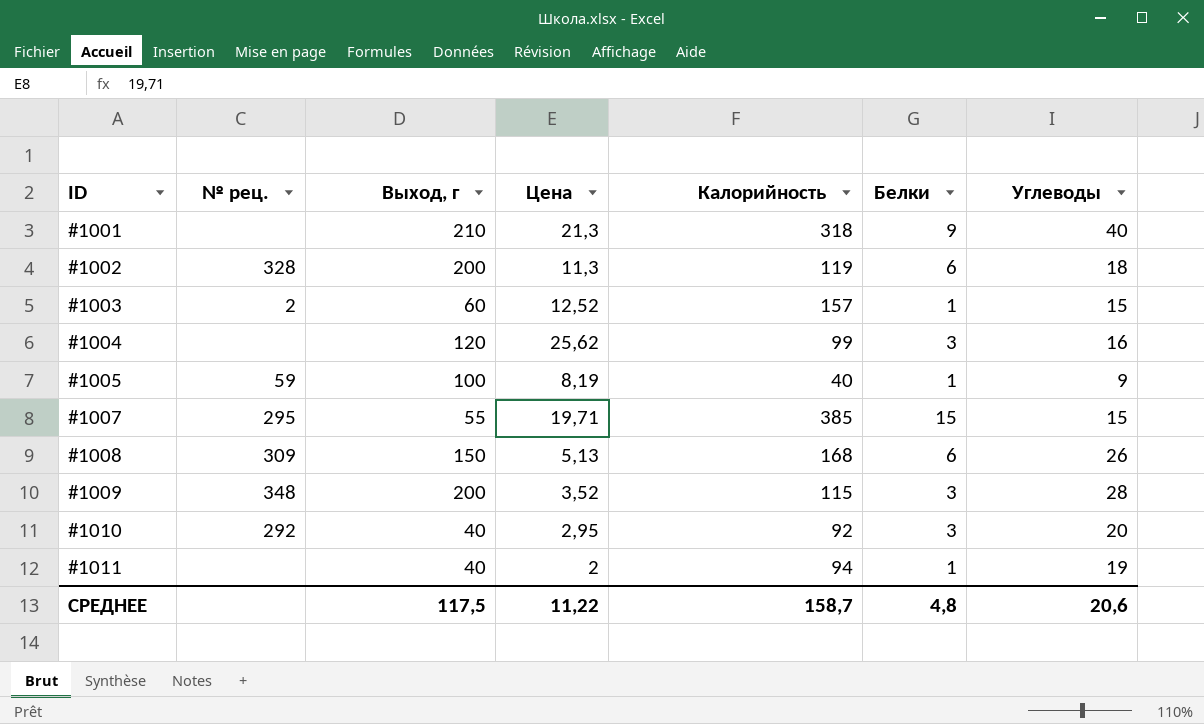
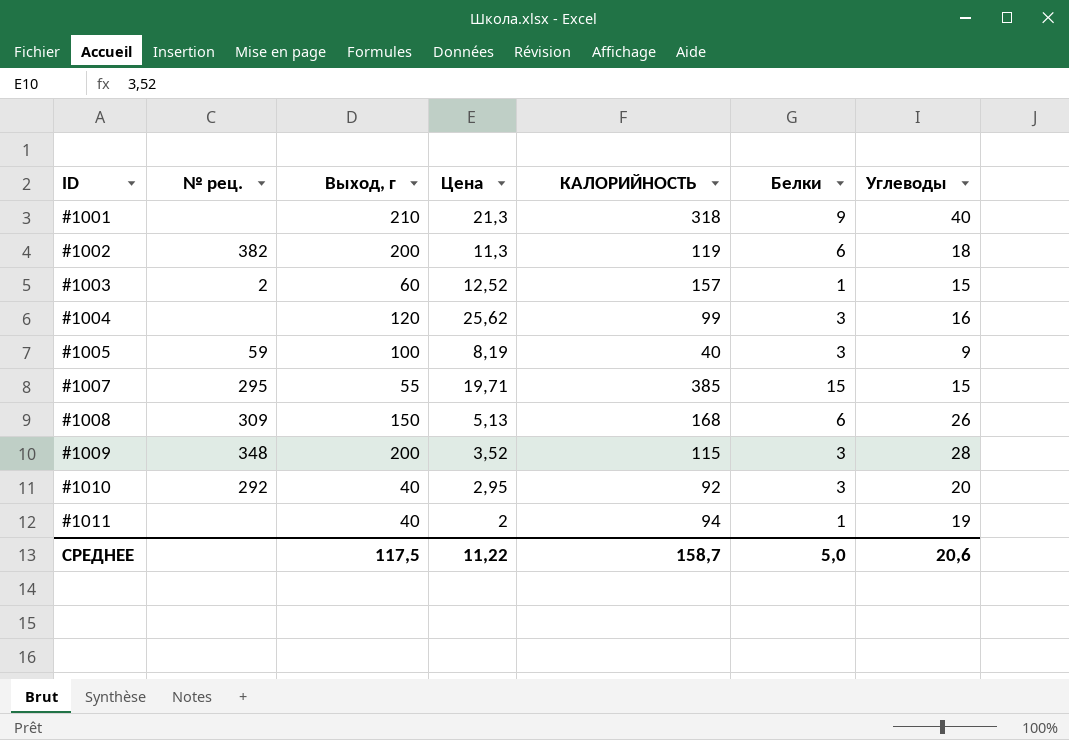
column name: Калорийность -> КАЛОРИЙНОСТЬ
#1002 | № рец.: 328 -> 382
#1005 | Белки: 1 -> 3
СРЕДНЕЕ | Белки: 4,8 -> 5,0

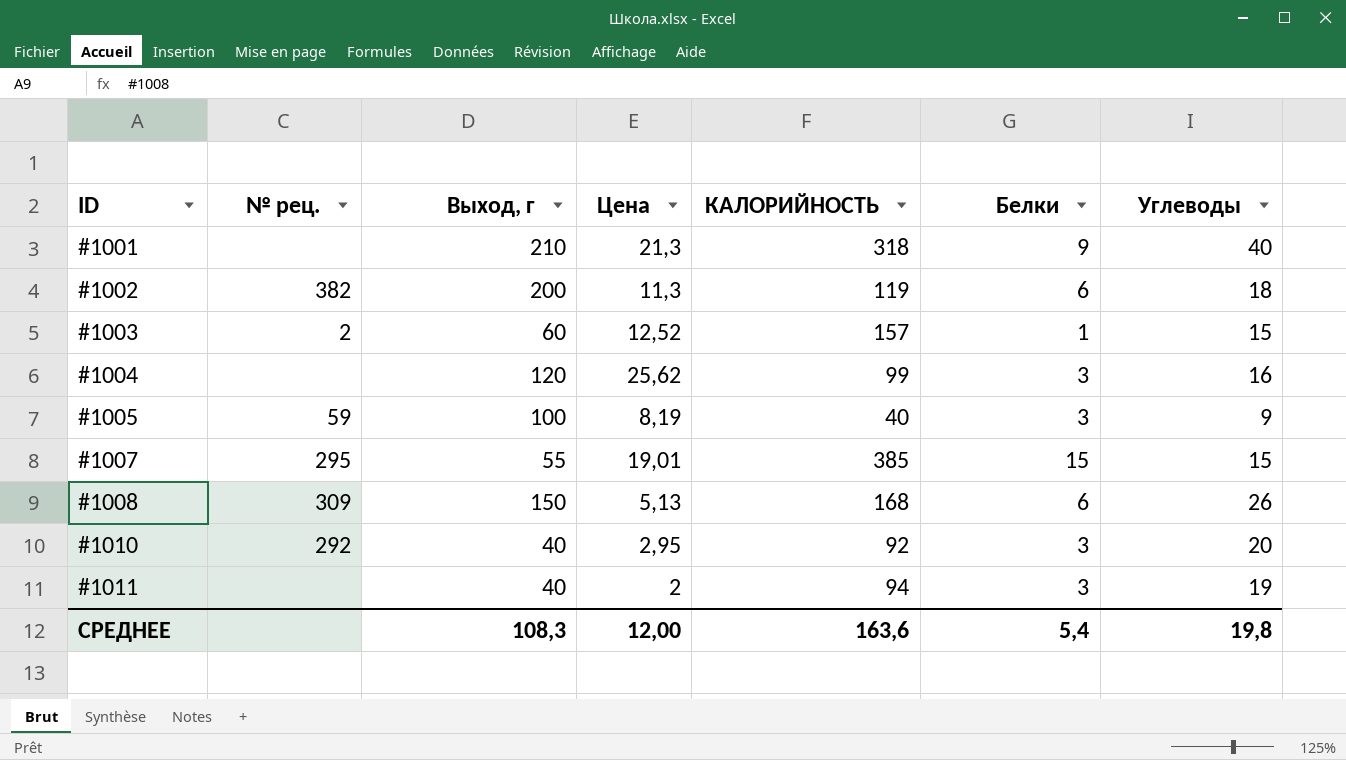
row #1009: 348 | 200 | 3,52 | 115 | 3 | 28 -> none
#1007 | Цена: 19,71 -> 19,01
#1011 | Белки: 1 -> 3
СРЕДНЕЕ | Выход, г: 117,5 -> 108,3
СРЕДНЕЕ | Цена: 11,22 -> 12,00
СРЕДНЕЕ | КАЛОРИЙНОСТЬ: 158,7 -> 163,6
СРЕДНЕЕ | Белки: 5,0 -> 5,4
СРЕДНЕЕ | Углеводы: 20,6 -> 19,8

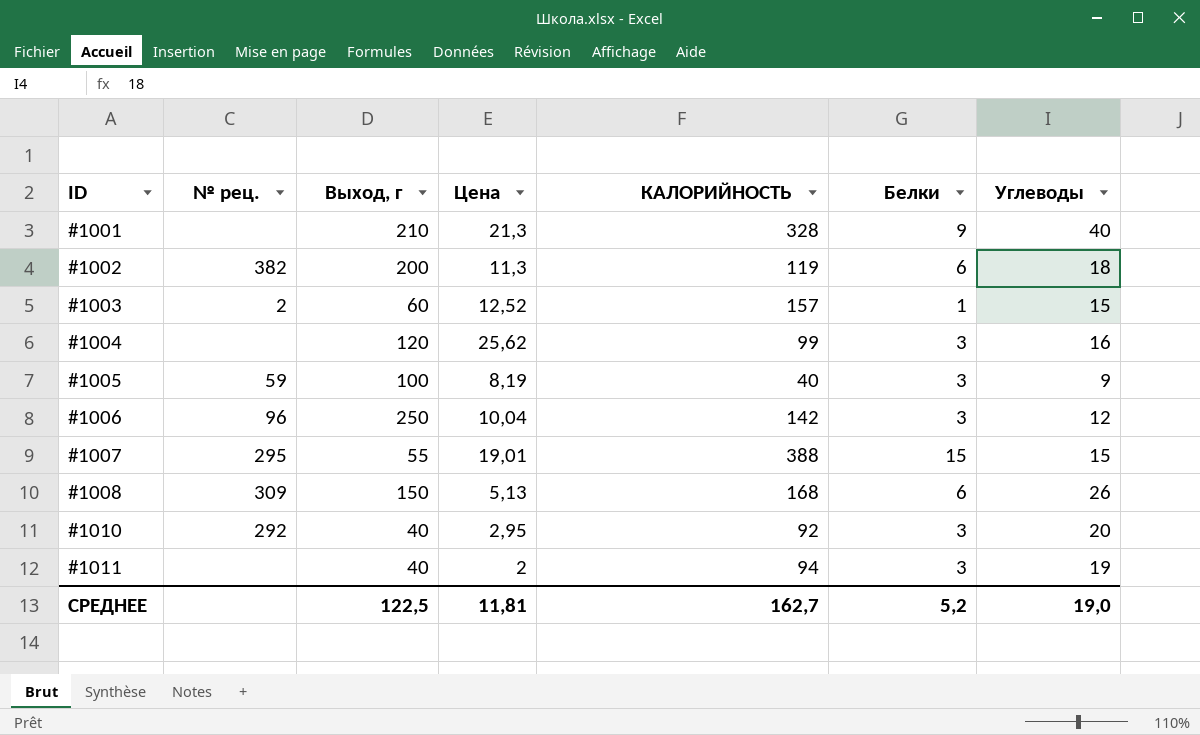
#1001 | КАЛОРИЙНОСТЬ: 318 -> 328
row #1006: none -> 96 | 250 | 10,04 | 142 | 3 | 12
#1007 | КАЛОРИЙНОСТЬ: 385 -> 388
СРЕДНЕЕ | Выход, г: 108,3 -> 122,5
СРЕДНЕЕ | Цена: 12,00 -> 11,81
СРЕДНЕЕ | КАЛОРИЙНОСТЬ: 163,6 -> 162,7
СРЕДНЕЕ | Белки: 5,4 -> 5,2
СРЕДНЕЕ | Углеводы: 19,8 -> 19,0

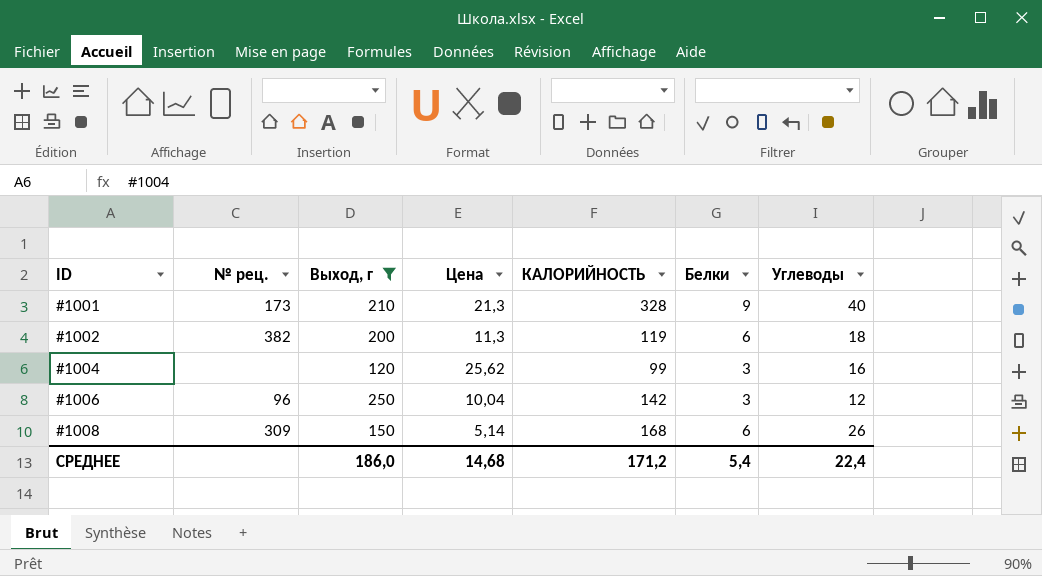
filter: none -> Выход, г >= 120
#1001 | № рец.: none -> 173
#1008 | Цена: 5,13 -> 5,14
СРЕДНЕЕ | Выход, г: 122,5 -> 186,0
СРЕДНЕЕ | Цена: 11,81 -> 14,68
СРЕДНЕЕ | КАЛОРИЙНОСТЬ: 162,7 -> 171,2
СРЕДНЕЕ | Белки: 5,2 -> 5,4
СРЕДНЕЕ | Углеводы: 19,0 -> 22,4

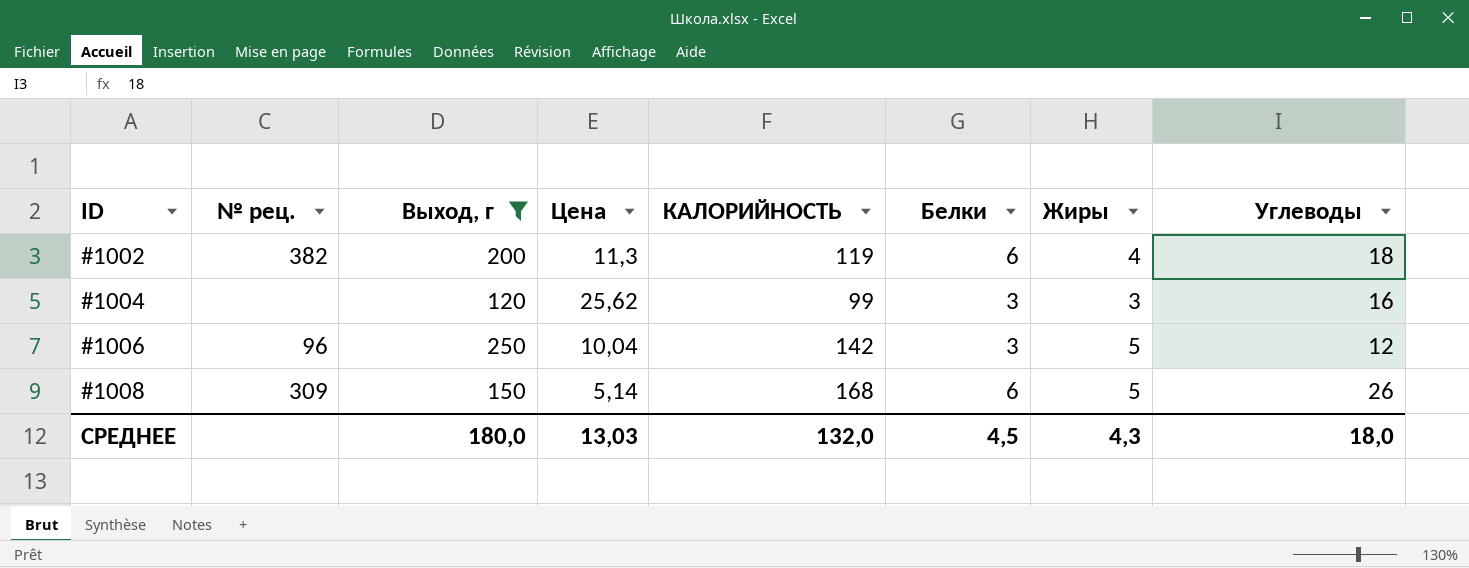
column Жиры | position: none -> 7
row #1001: 173 | 210 | 21,3 | 328 | 9 | 40 -> none
СРЕДНЕЕ | Выход, г: 186,0 -> 180,0
СРЕДНЕЕ | Цена: 14,68 -> 13,03
СРЕДНЕЕ | КАЛОРИЙНОСТЬ: 171,2 -> 132,0
СРЕДНЕЕ | Белки: 5,4 -> 4,5
СРЕДНЕЕ | Углеводы: 22,4 -> 18,0

